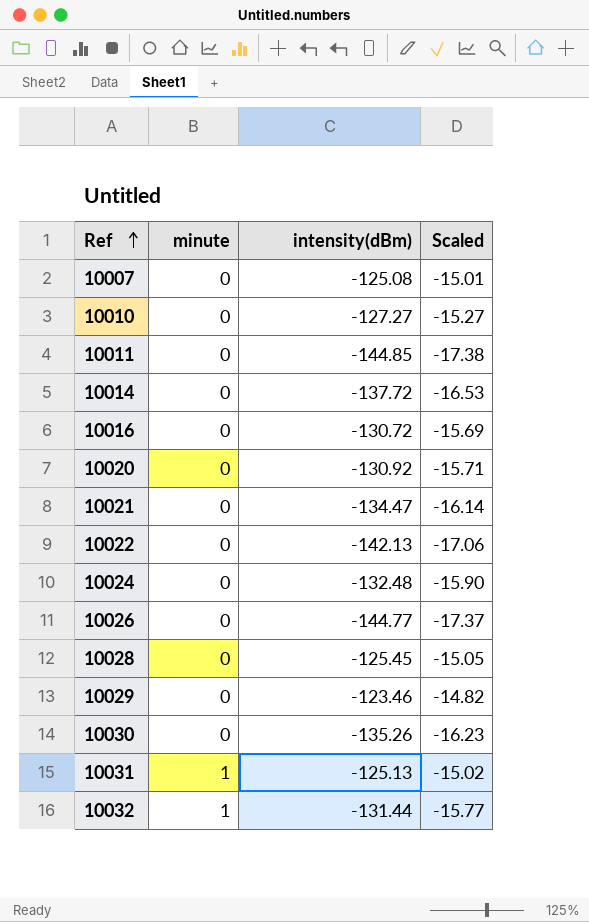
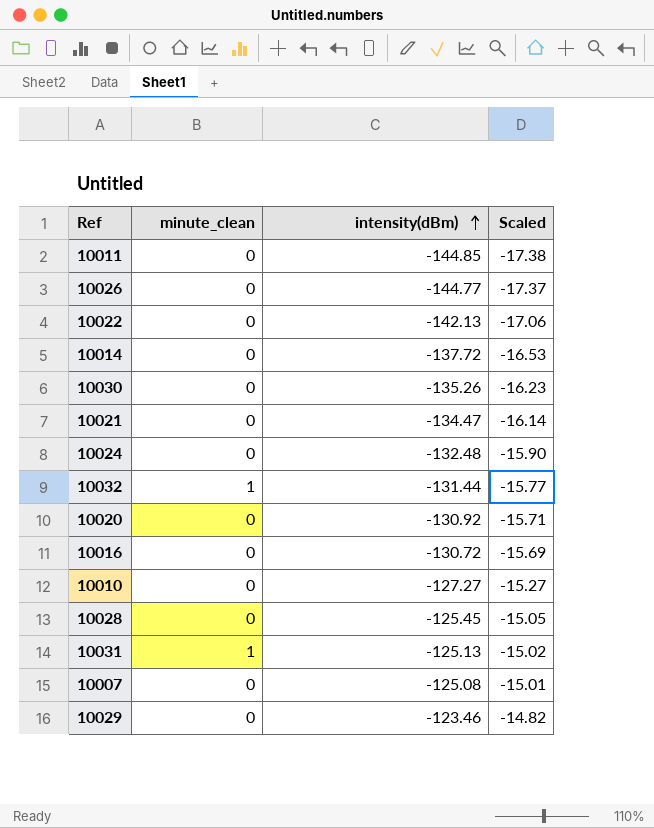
row order: Ref ascending -> intensity(dBm) ascending
column name: minute -> minute_clean

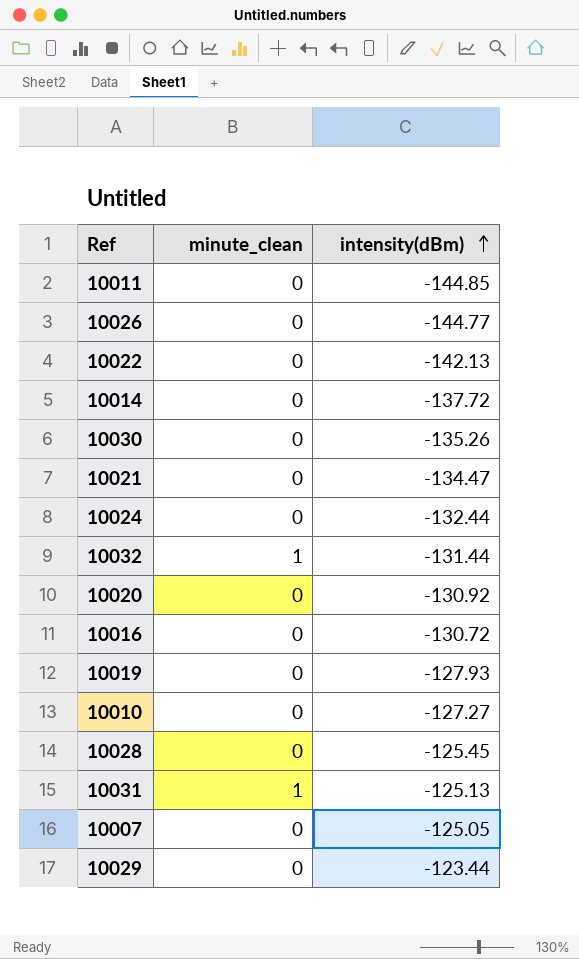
column Scaled | formula: [intensity(dBm)] * 0.12 -> none
10024 | intensity(dBm): -132.48 -> -132.44
row 10019: none -> 0 | -127.93
10007 | intensity(dBm): -125.08 -> -125.05
10029 | intensity(dBm): -123.46 -> -123.44

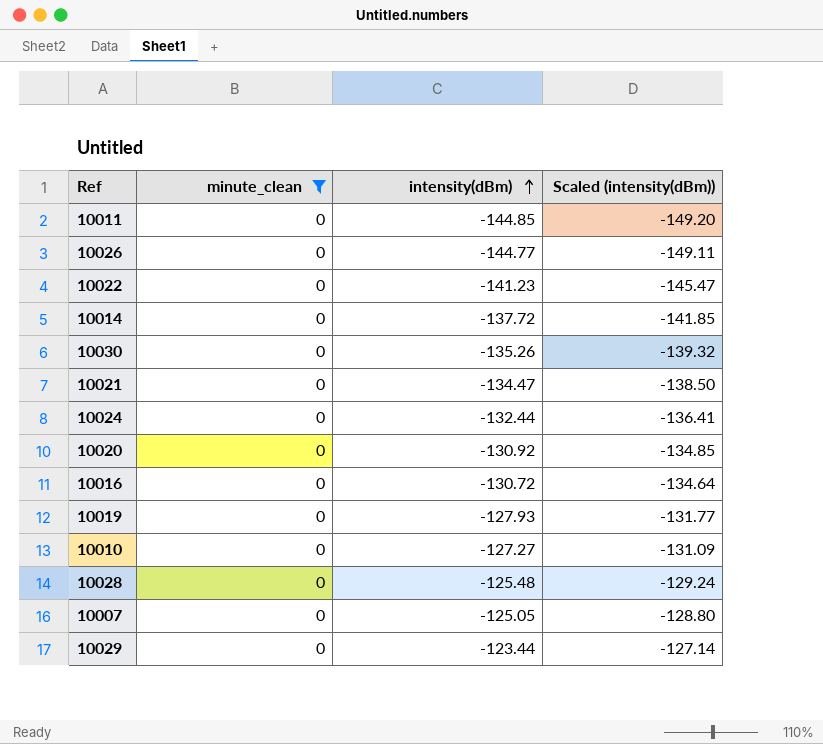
filter: none -> minute_clean = 0
column Scaled (intensity(dBm)) | formula: none -> [intensity(dBm)] * 1.03
10022 | intensity(dBm): -142.13 -> -141.23
10028 | intensity(dBm): -125.45 -> -125.48

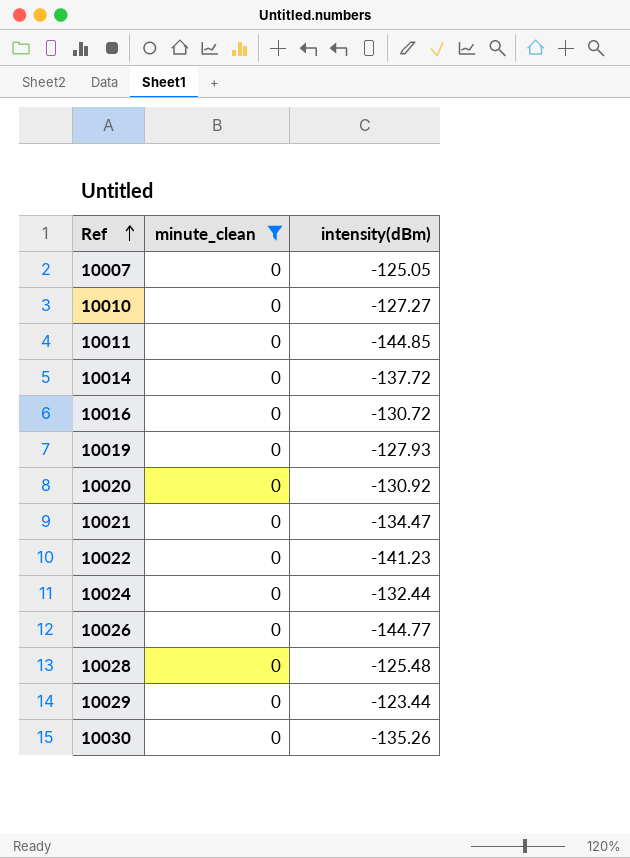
row order: intensity(dBm) ascending -> Ref ascending
column Scaled (intensity(dBm)) | formula: [intensity(dBm)] * 1.03 -> none

